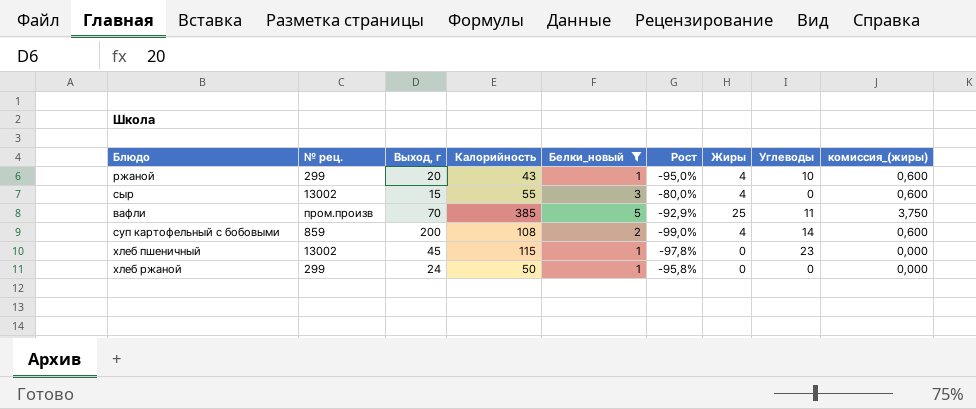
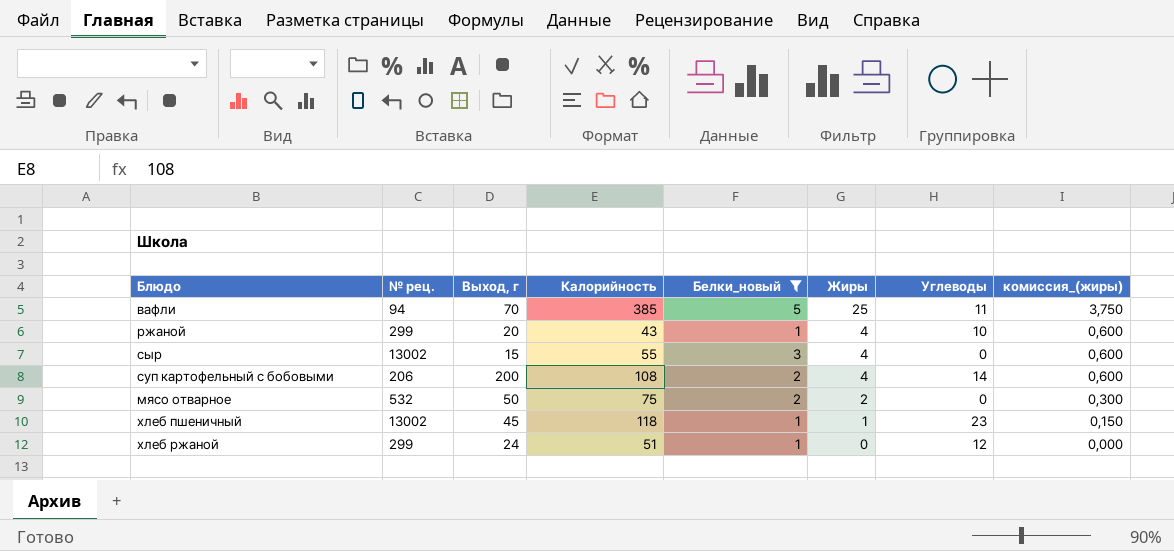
row order: none -> Жиры descending
column Рост | formula: ([Белки_новый] - [Выход, г]) / [Выход, г] -> none
вафли | № рец.: пром.произв -> 94
суп картофельный с бобовыми | № рец.: 859 -> 206
row мясо отварное: none -> 532 | 50 | 75 | 2 | 2 | 0 | 0,300
хлеб пшеничный | Калорийность: 115 -> 118
хлеб пшеничный | Жиры: 0 -> 1
хлеб пшеничный | комиссия_(жиры): 0,000 -> 0,150
хлеб ржаной | Калорийность: 50 -> 51
хлеб ржаной | Углеводы: 0 -> 12

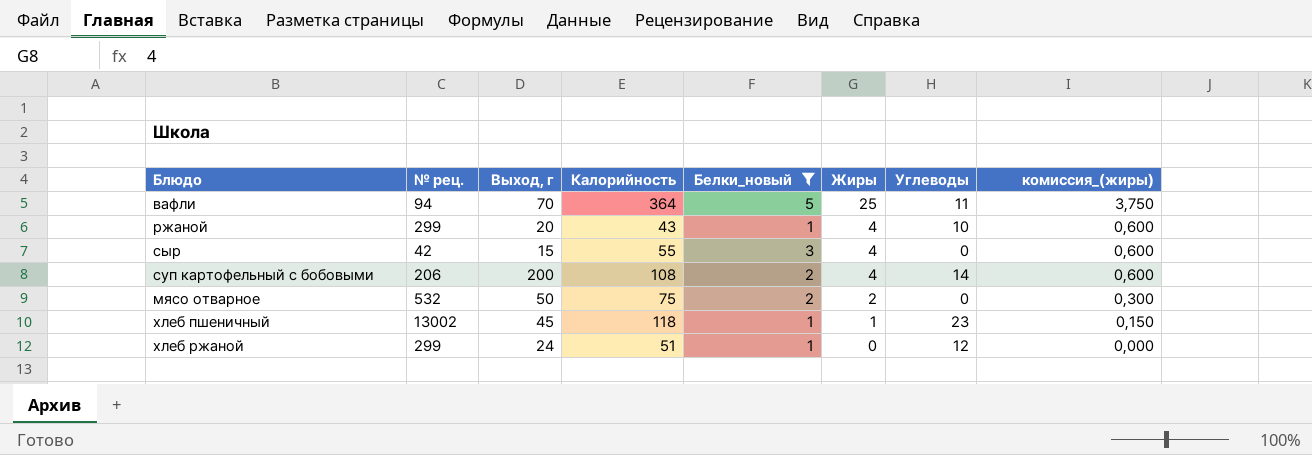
вафли | Калорийность: 385 -> 364
сыр | № рец.: 13002 -> 42

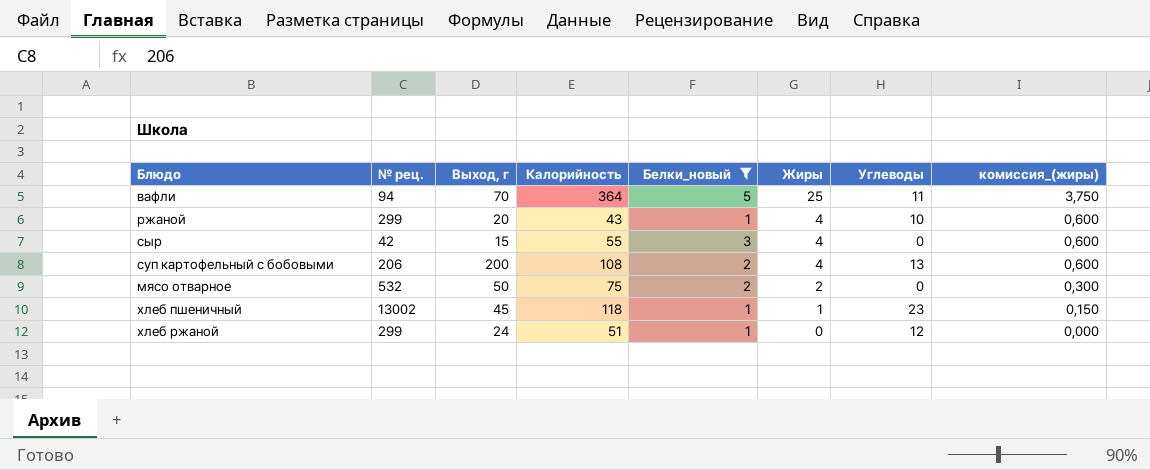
суп картофельный с бобовыми | Углеводы: 14 -> 13

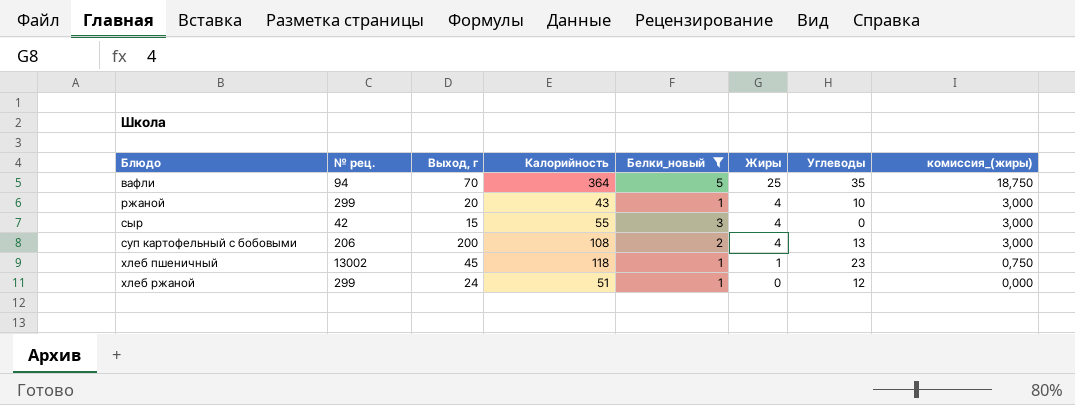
column комиссия_(жиры) | formula: [Жиры] * 0,15 -> [Жиры] * 0,75
row мясо отварное: 532 | 50 | 75 | 2 | 2 | 0 | 0,300 -> none
вафли | Углеводы: 11 -> 35

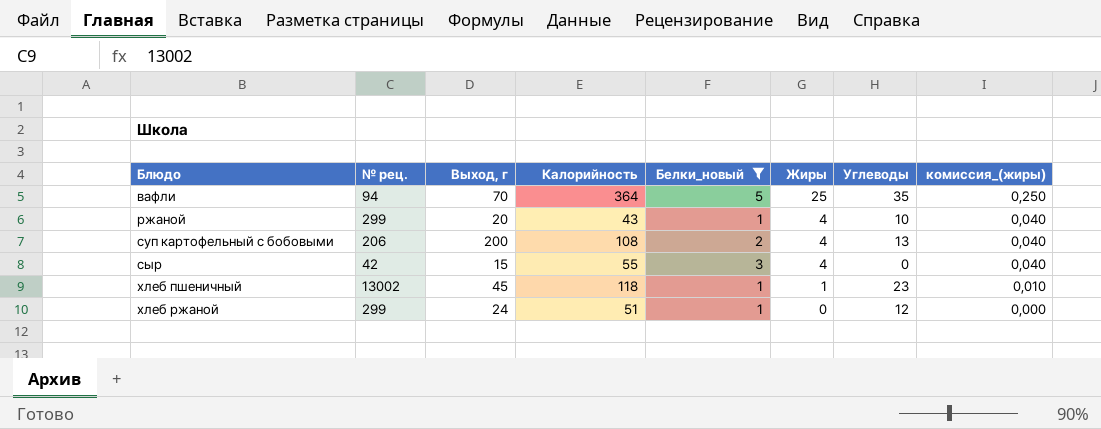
row order: Жиры descending -> Блюдо ascending
column комиссия_(жиры) | formula: [Жиры] * 0,75 -> [Жиры] * 0,01

